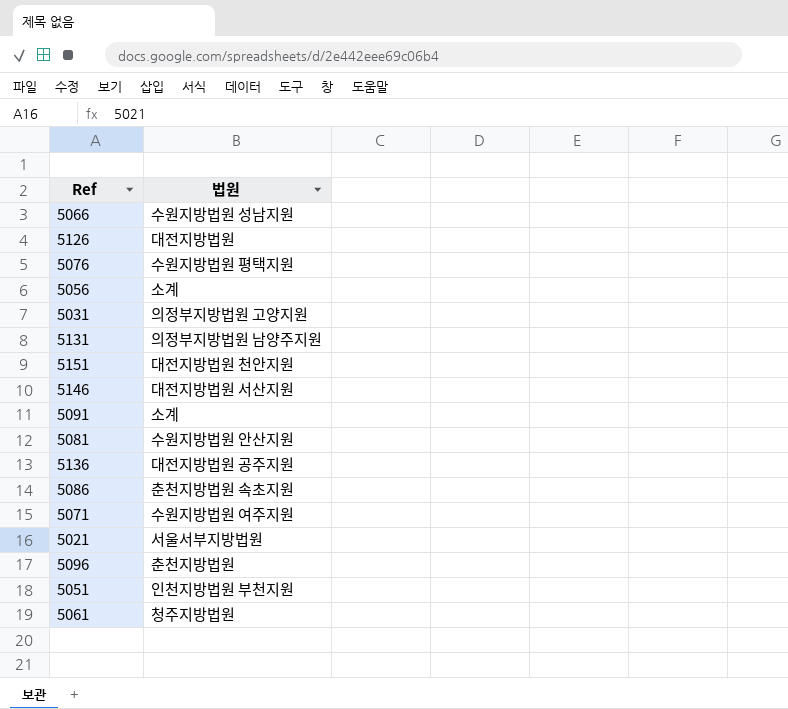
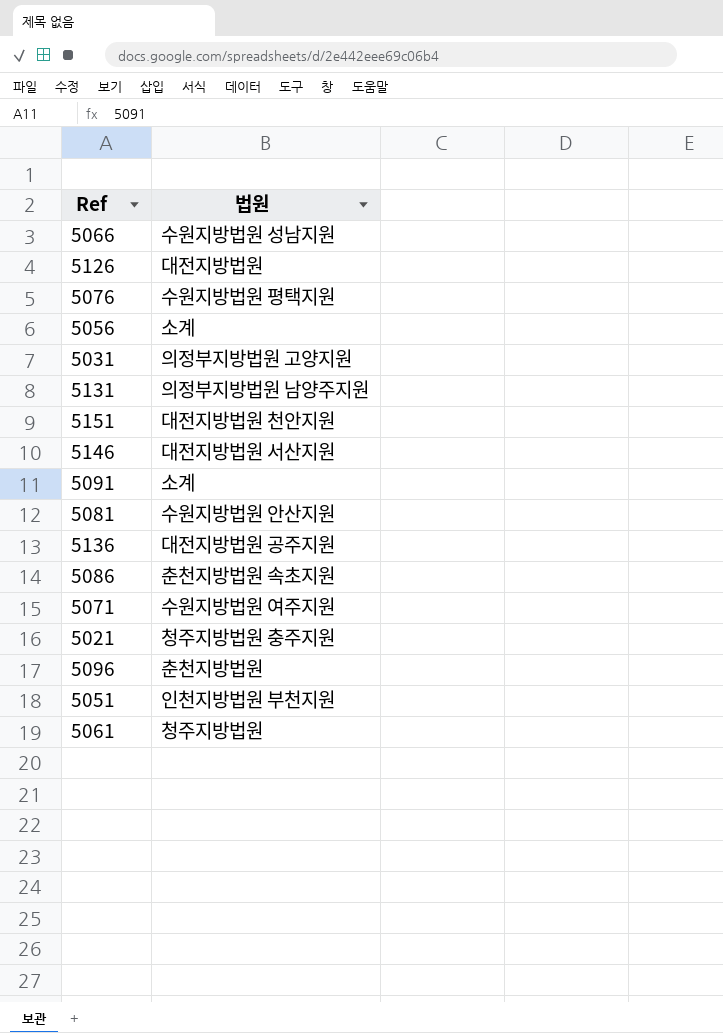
5021 | 법원: 서울서부지방법원 -> 청주지방법원 충주지원

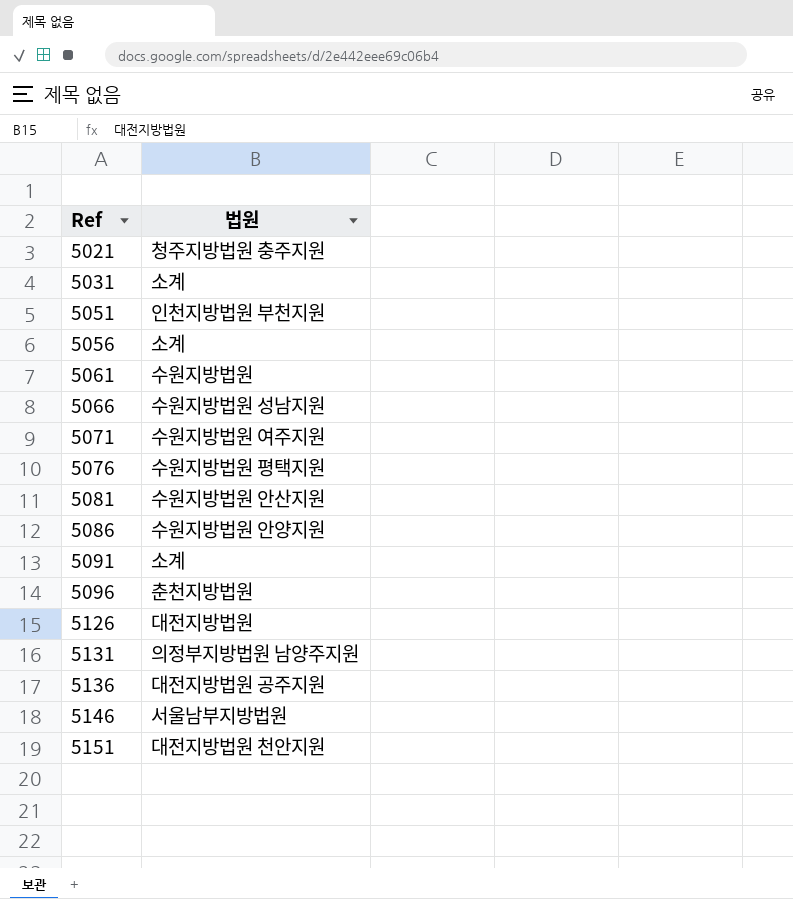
row order: none -> Ref ascending
5031 | 법원: 의정부지방법원 고양지원 -> 소계
5061 | 법원: 청주지방법원 -> 수원지방법원
5086 | 법원: 춘천지방법원 속초지원 -> 수원지방법원 안양지원
5146 | 법원: 대전지방법원 서산지원 -> 서울남부지방법원

